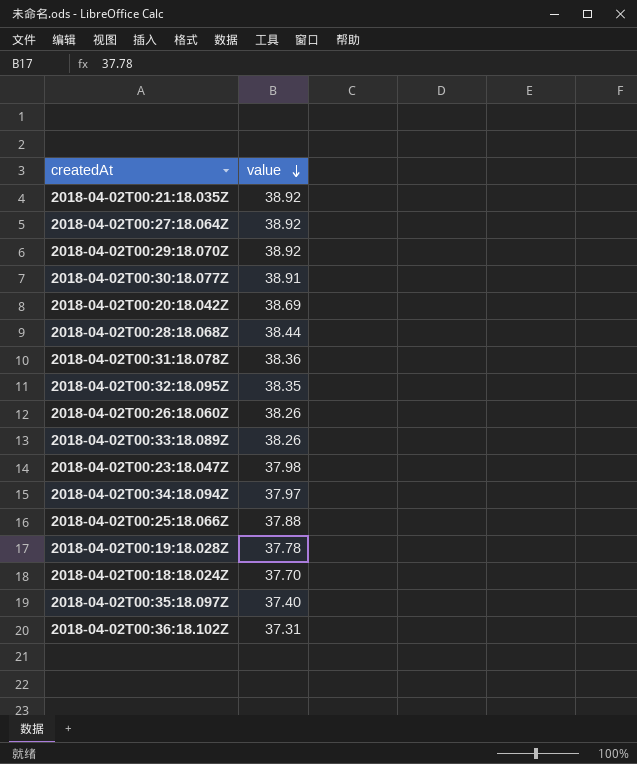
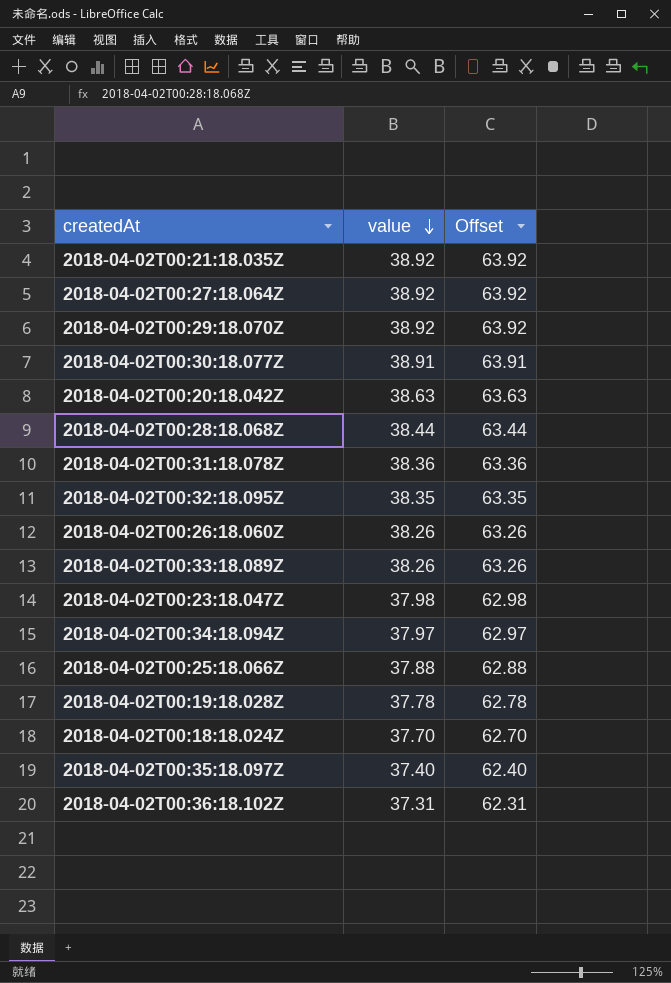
column Offset | formula: none -> [value] + 25
2018-04-02T00:20:18.042Z | value: 38.69 -> 38.63

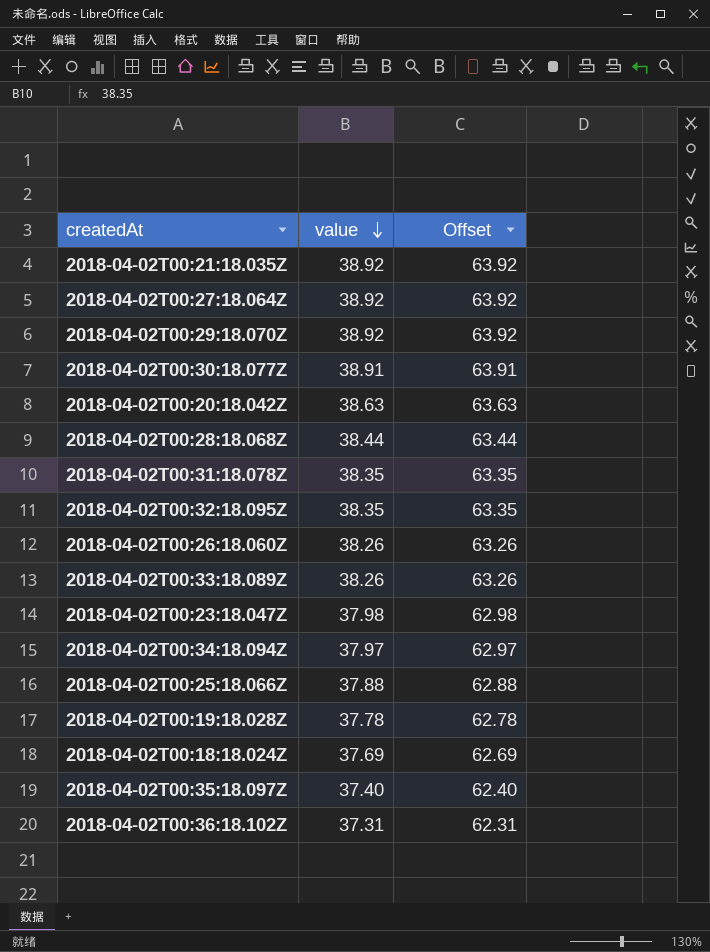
2018-04-02T00:31:18.078Z | value: 38.36 -> 38.35
2018-04-02T00:31:18.078Z | Offset: 63.36 -> 63.35
2018-04-02T00:18:18.024Z | value: 37.70 -> 37.69
2018-04-02T00:18:18.024Z | Offset: 62.70 -> 62.69

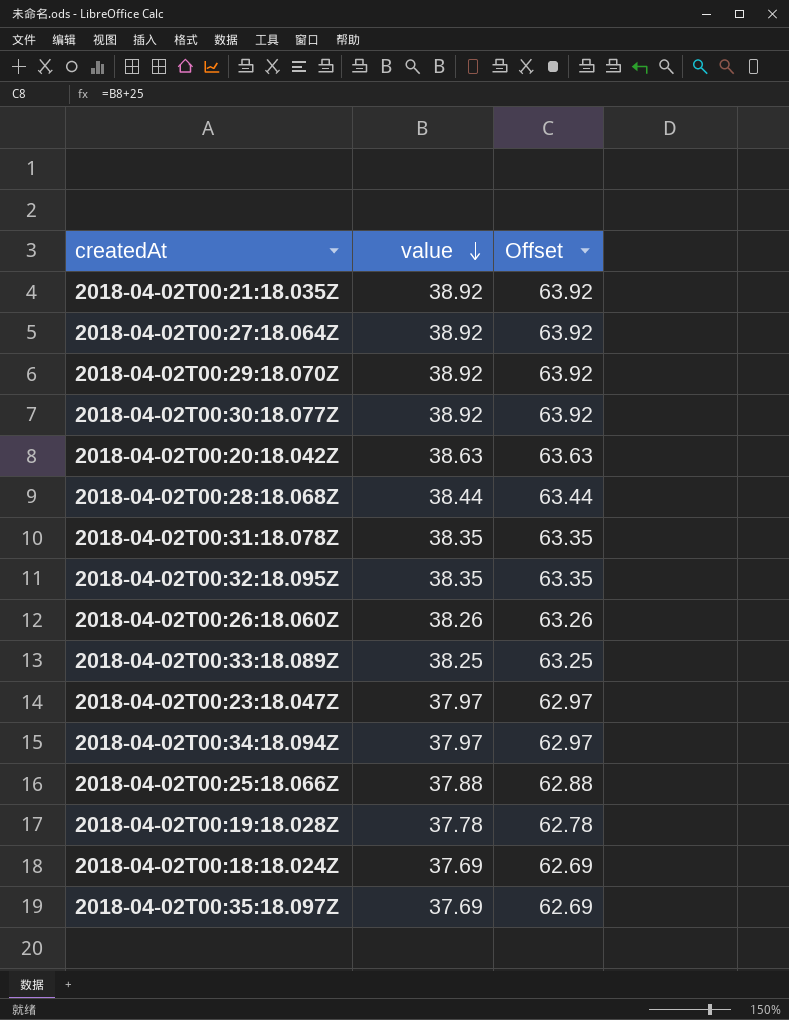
row 2018-04-02T00:36:18.102Z: 37.31 | 62.31 -> none
2018-04-02T00:30:18.077Z | value: 38.91 -> 38.92
2018-04-02T00:30:18.077Z | Offset: 63.91 -> 63.92
2018-04-02T00:33:18.089Z | value: 38.26 -> 38.25
2018-04-02T00:33:18.089Z | Offset: 63.26 -> 63.25
2018-04-02T00:23:18.047Z | value: 37.98 -> 37.97
2018-04-02T00:23:18.047Z | Offset: 62.98 -> 62.97
2018-04-02T00:35:18.097Z | value: 37.40 -> 37.69
2018-04-02T00:35:18.097Z | Offset: 62.40 -> 62.69

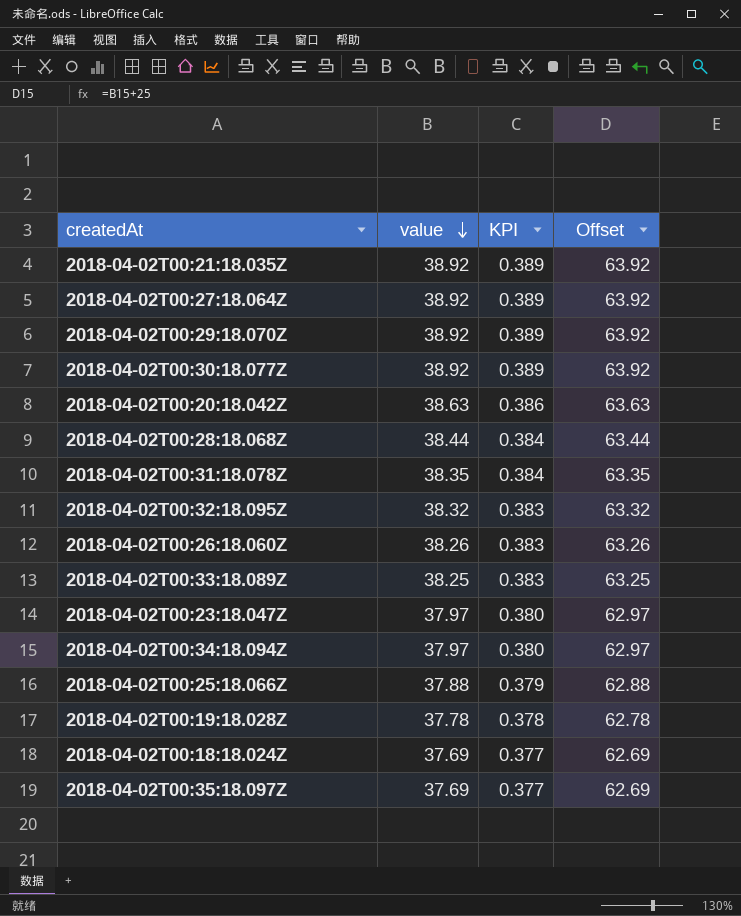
column KPI | formula: none -> [value] * 0.01
2018-04-02T00:32:18.095Z | value: 38.35 -> 38.32
2018-04-02T00:32:18.095Z | Offset: 63.35 -> 63.32

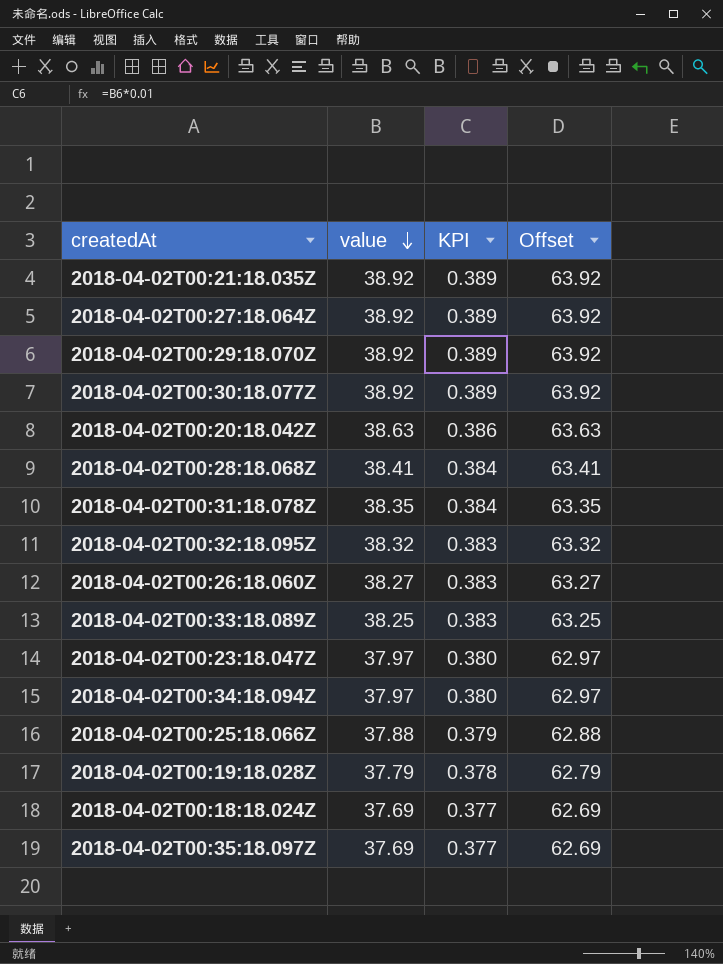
2018-04-02T00:28:18.068Z | value: 38.44 -> 38.41
2018-04-02T00:28:18.068Z | Offset: 63.44 -> 63.41
2018-04-02T00:26:18.060Z | value: 38.26 -> 38.27
2018-04-02T00:26:18.060Z | Offset: 63.26 -> 63.27
2018-04-02T00:19:18.028Z | value: 37.78 -> 37.79
2018-04-02T00:19:18.028Z | Offset: 62.78 -> 62.79

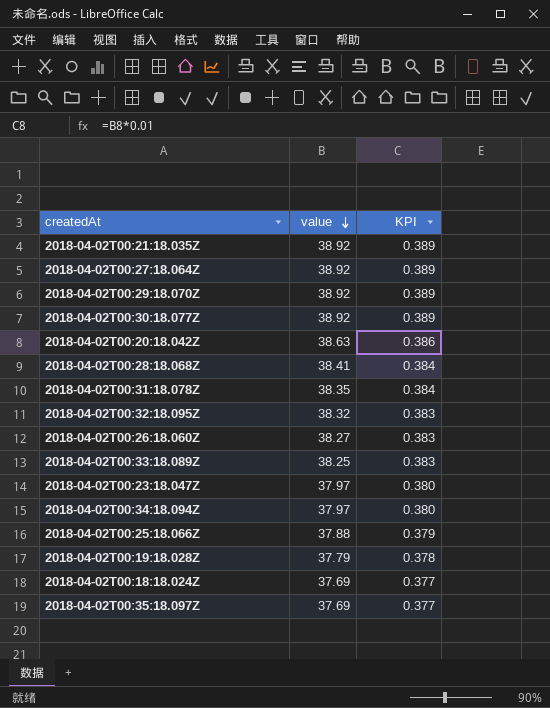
column Offset | formula: [value] + 25 -> none

